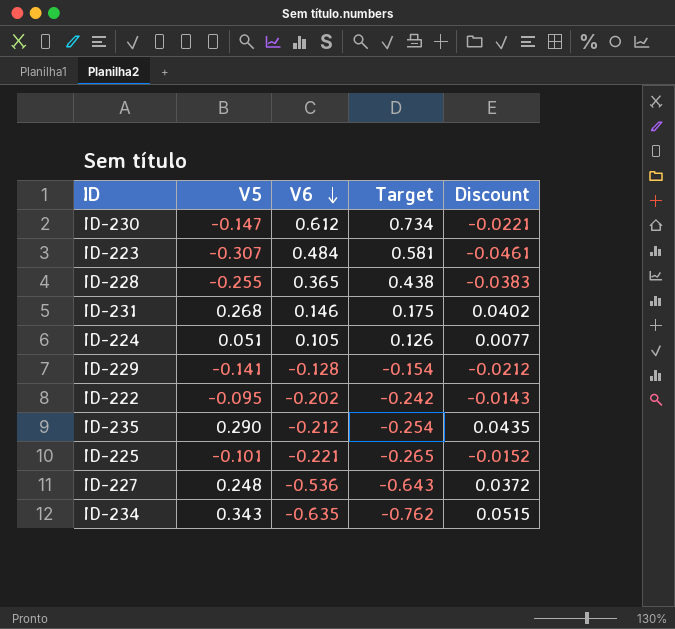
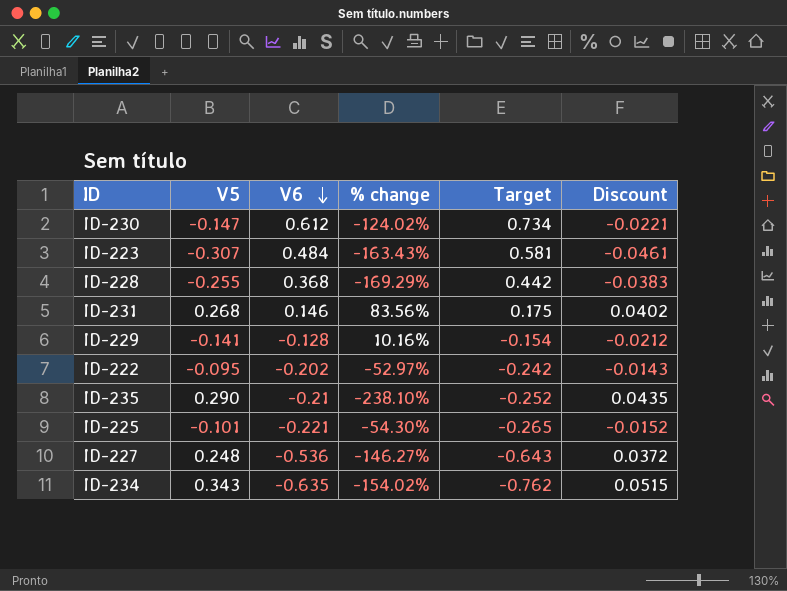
column % change | formula: none -> ([V5] - [V6]) / [V6]
row ID-224: 0.051 | 0.105 | 0.126 | 0.0077 -> none
ID-228 | V6: 0.365 -> 0.368
ID-228 | Target: 0.438 -> 0.442
ID-235 | V6: -0.212 -> -0.21
ID-235 | Target: -0.254 -> -0.252

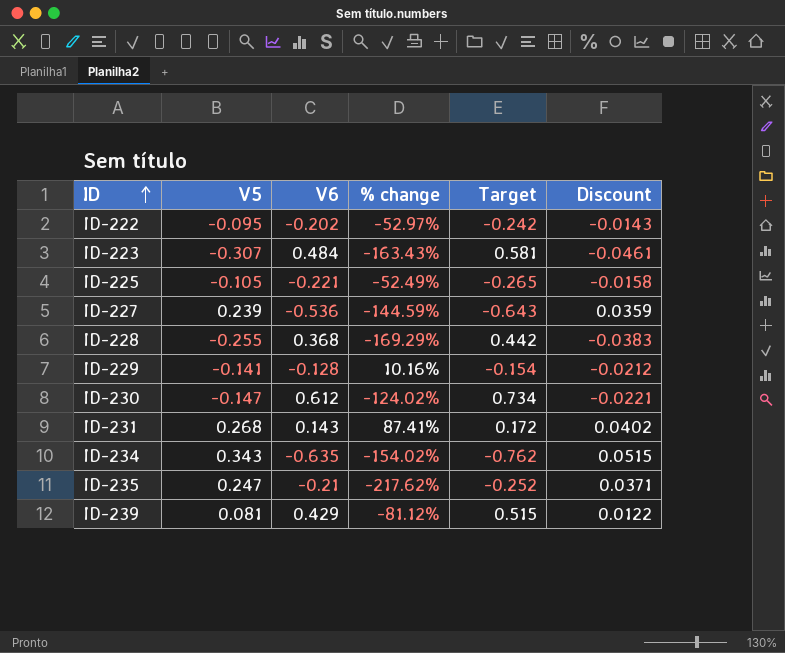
row order: V6 descending -> ID ascending
ID-225 | V5: -0.101 -> -0.105
ID-225 | % change: -54.30% -> -52.49%
ID-225 | Discount: -0.0152 -> -0.0158
ID-227 | V5: 0.248 -> 0.239
ID-227 | % change: -146.27% -> -144.59%
ID-227 | Discount: 0.0372 -> 0.0359
ID-231 | V6: 0.146 -> 0.143
ID-231 | % change: 83.56% -> 87.41%
ID-231 | Target: 0.175 -> 0.172
ID-235 | V5: 0.290 -> 0.247
ID-235 | % change: -238.10% -> -217.62%
ID-235 | Discount: 0.0435 -> 0.0371
row ID-239: none -> 0.081 | 0.429 | -81.12% | 0.515 | 0.0122

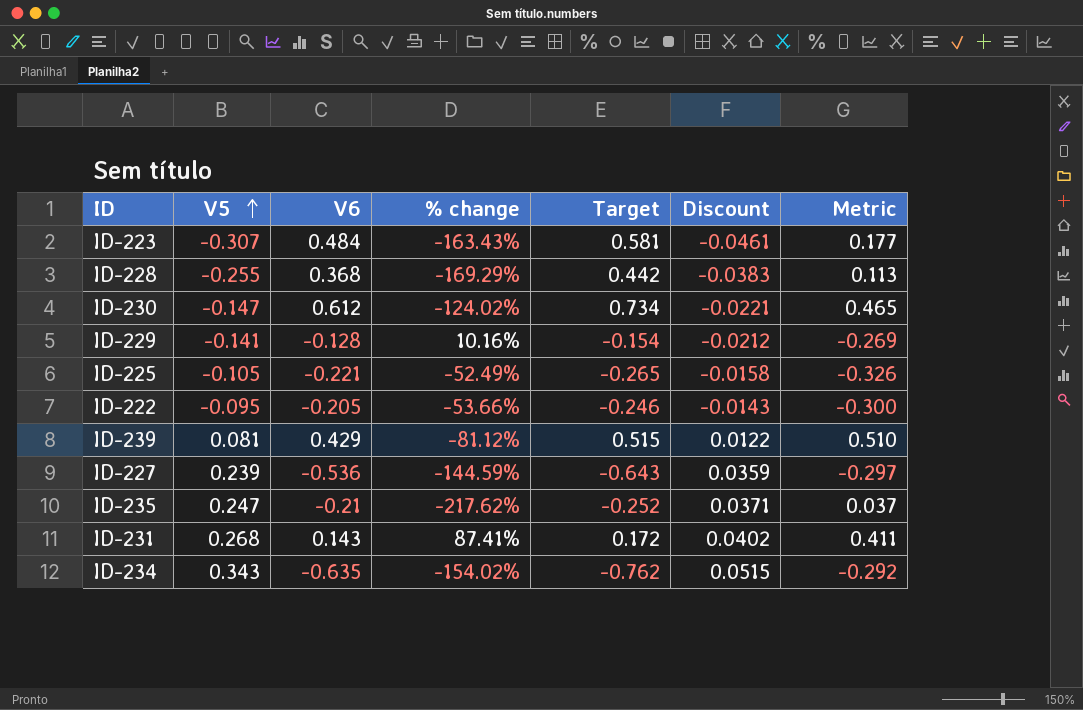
row order: ID ascending -> V5 ascending
column Metric | formula: none -> [V5] + [V6]
ID-222 | V6: -0.202 -> -0.205
ID-222 | % change: -52.97% -> -53.66%
ID-222 | Target: -0.242 -> -0.246

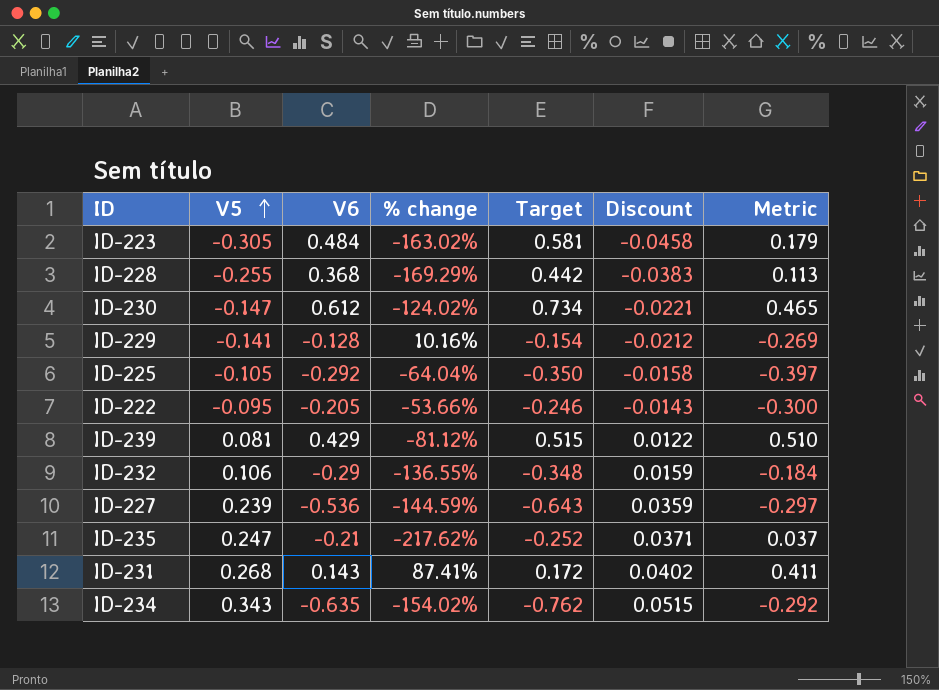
ID-223 | V5: -0.307 -> -0.305
ID-223 | % change: -163.43% -> -163.02%
ID-223 | Discount: -0.0461 -> -0.0458
ID-223 | Metric: 0.177 -> 0.179
ID-225 | V6: -0.221 -> -0.292
ID-225 | % change: -52.49% -> -64.04%
ID-225 | Target: -0.265 -> -0.350
ID-225 | Metric: -0.326 -> -0.397
row ID-232: none -> 0.106 | -0.29 | -136.55% | -0.348 | 0.0159 | -0.184

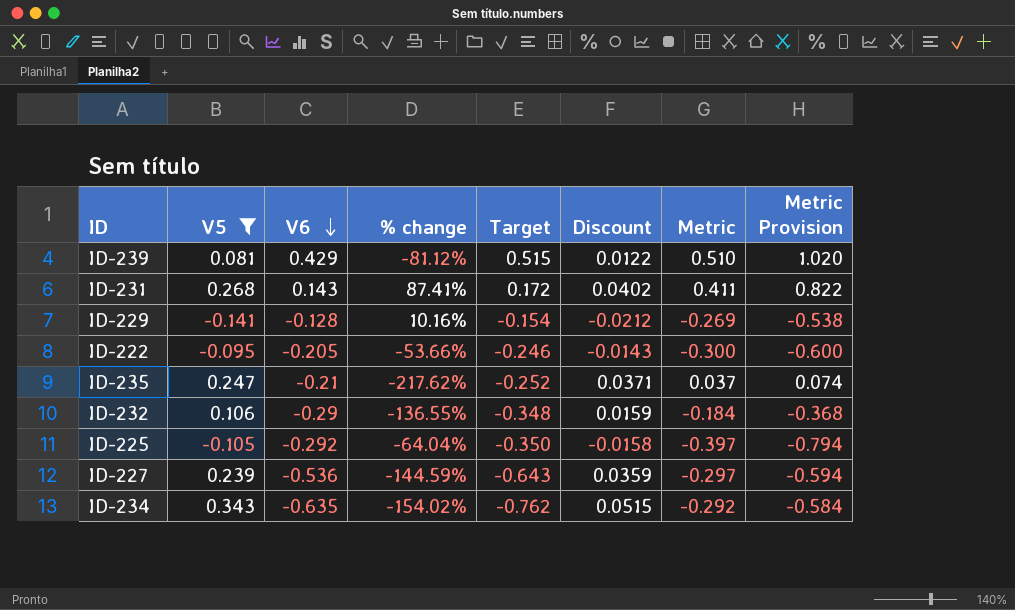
filter: none -> V5 >= -0.141
row order: V5 ascending -> V6 descending
column Metric Provision | formula: none -> [Metric] * 2

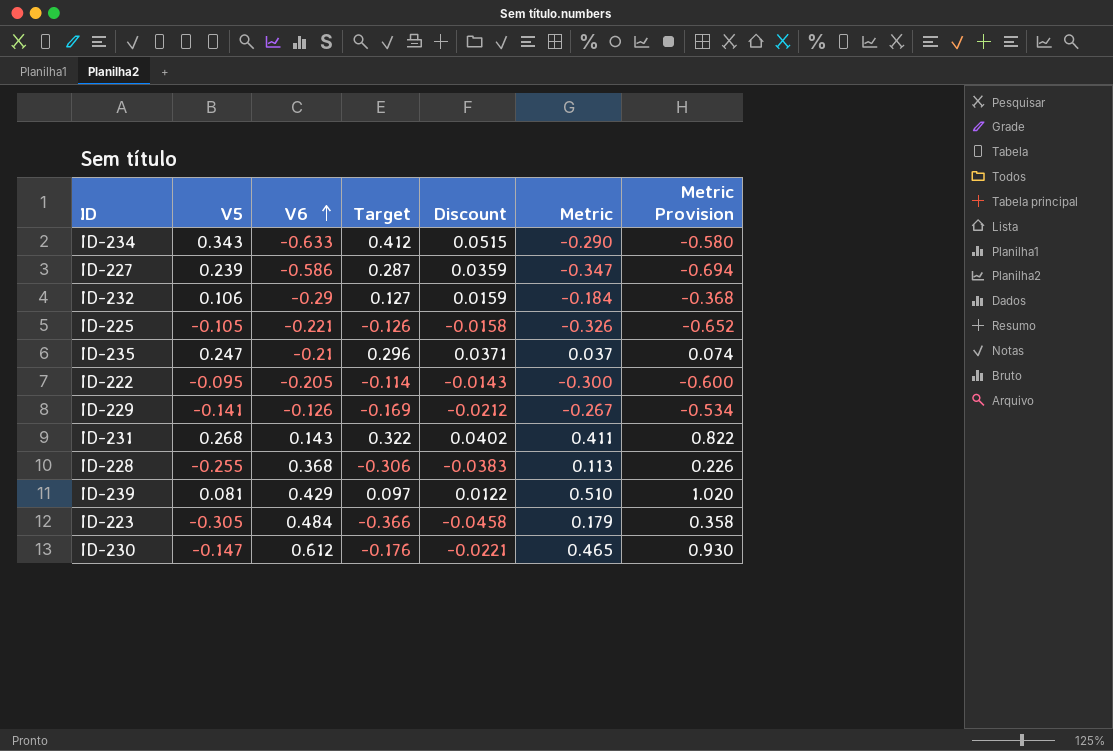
filter: V5 >= -0.141 -> none
row order: V6 descending -> V6 ascending
column % change | formula: ([V5] - [V6]) / [V6] -> none
column Target | formula: [V6] * 1.2 -> [V5] * 1.2
ID-234 | V6: -0.635 -> -0.633
ID-234 | Metric: -0.292 -> -0.290
ID-234 | Metric Provision: -0.584 -> -0.580
ID-227 | V6: -0.536 -> -0.586
ID-227 | Metric: -0.297 -> -0.347
ID-227 | Metric Provision: -0.594 -> -0.694
ID-225 | V6: -0.292 -> -0.221
ID-225 | Metric: -0.397 -> -0.326
ID-225 | Metric Provision: -0.794 -> -0.652
ID-229 | V6: -0.128 -> -0.126
ID-229 | Metric: -0.269 -> -0.267
ID-229 | Metric Provision: -0.538 -> -0.534

